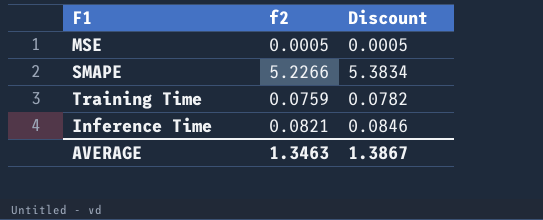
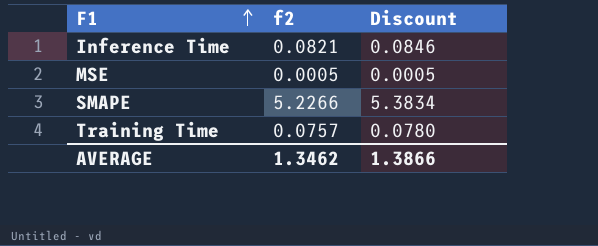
row order: none -> F1 ascending
Training Time | f2: 0.0759 -> 0.0757
Training Time | Discount: 0.0782 -> 0.0780
AVERAGE | f2: 1.3463 -> 1.3462
AVERAGE | Discount: 1.3867 -> 1.3866

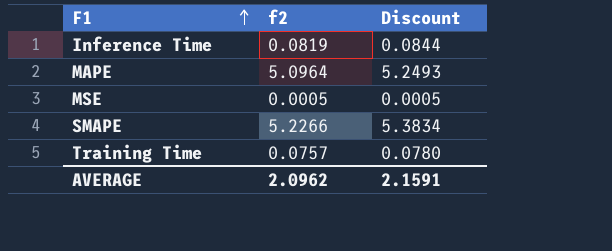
Inference Time | f2: 0.0821 -> 0.0819
Inference Time | Discount: 0.0846 -> 0.0844
row MAPE: none -> 5.0964 | 5.2493
AVERAGE | f2: 1.3462 -> 2.0962
AVERAGE | Discount: 1.3866 -> 2.1591

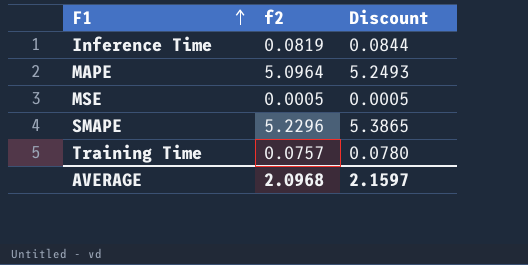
SMAPE | f2: 5.2266 -> 5.2296
SMAPE | Discount: 5.3834 -> 5.3865
AVERAGE | f2: 2.0962 -> 2.0968
AVERAGE | Discount: 2.1591 -> 2.1597

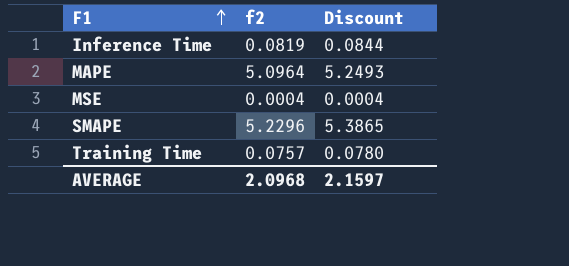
MSE | f2: 0.0005 -> 0.0004
MSE | Discount: 0.0005 -> 0.0004

